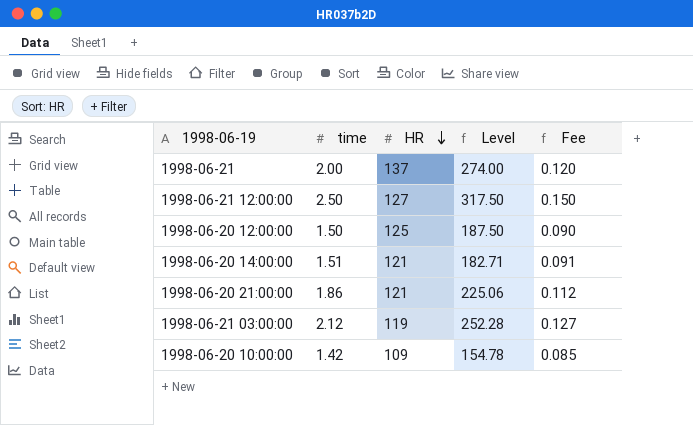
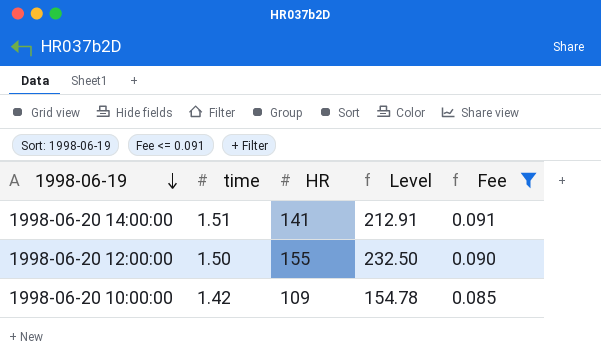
filter: none -> Fee <= 0.091
row order: HR descending -> 1998-06-19 descending
1998-06-20 14:00:00 | HR: 121 -> 141
1998-06-20 14:00:00 | Level: 182.71 -> 212.91
1998-06-20 12:00:00 | HR: 125 -> 155
1998-06-20 12:00:00 | Level: 187.50 -> 232.50

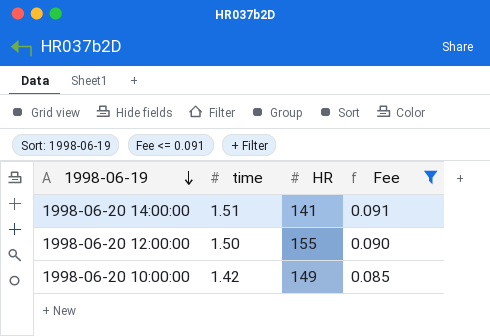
column Level | formula: [time] * [HR] -> none
1998-06-20 10:00:00 | HR: 109 -> 149

